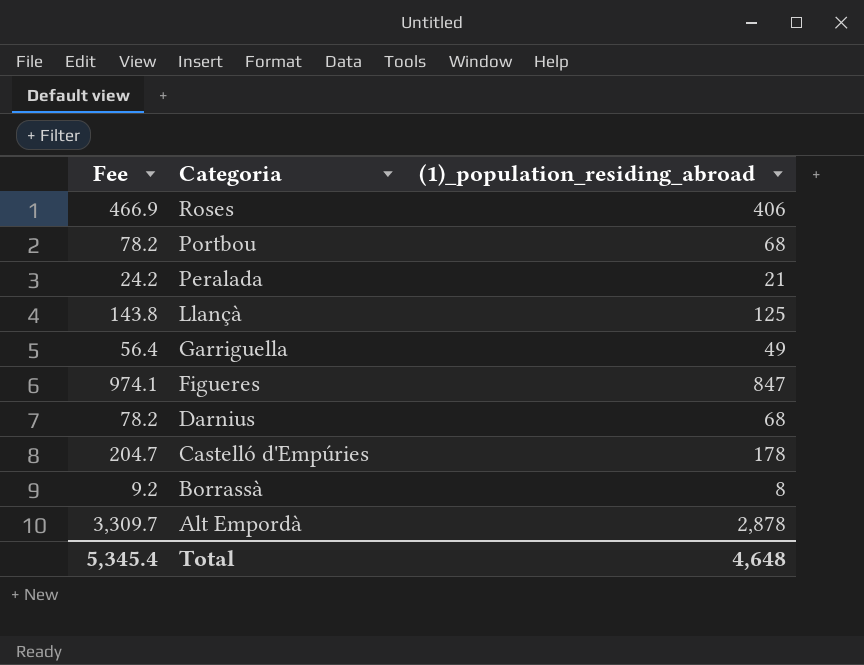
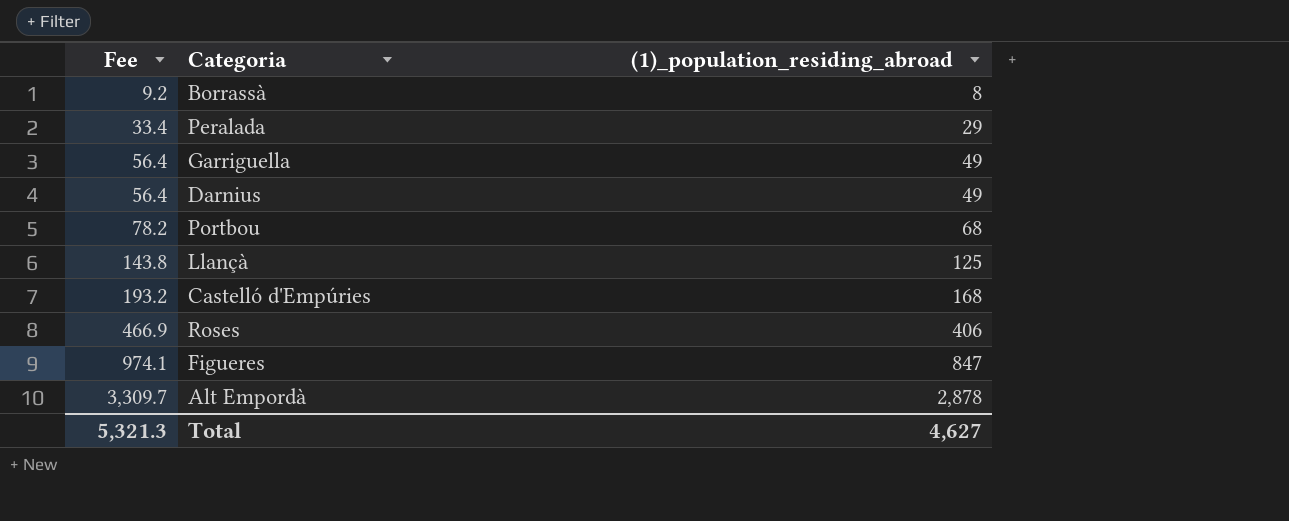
row order: Categoria descending -> Fee ascending
Peralada | Fee: 24.2 -> 33.4
Peralada | (1)_population_residing_abroad: 21 -> 29
Darnius | Fee: 78.2 -> 56.4
Darnius | (1)_population_residing_abroad: 68 -> 49
Castelló d'Empúries | Fee: 204.7 -> 193.2
Castelló d'Empúries | (1)_population_residing_abroad: 178 -> 168
Total | Fee: 5,345.4 -> 5,321.3
Total | (1)_population_residing_abroad: 4,648 -> 4,627

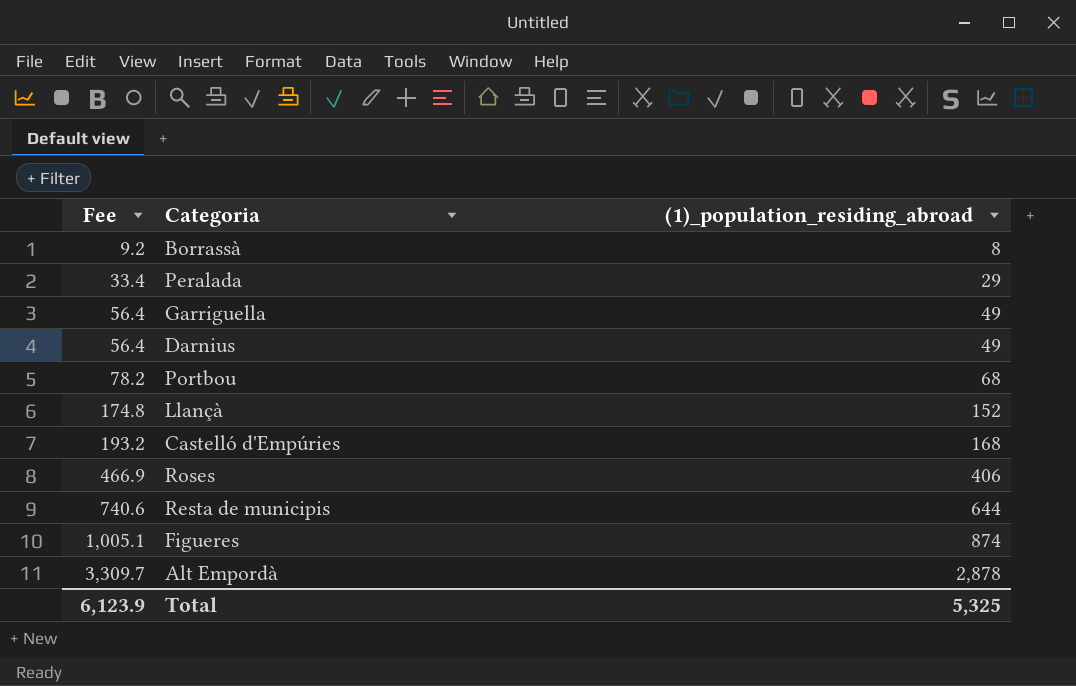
Llançà | Fee: 143.8 -> 174.8
Llançà | (1)_population_residing_abroad: 125 -> 152
row Resta de municipis: none -> 740.6 | 644
Figueres | Fee: 974.1 -> 1,005.1
Figueres | (1)_population_residing_abroad: 847 -> 874
Total | Fee: 5,321.3 -> 6,123.9
Total | (1)_population_residing_abroad: 4,627 -> 5,325

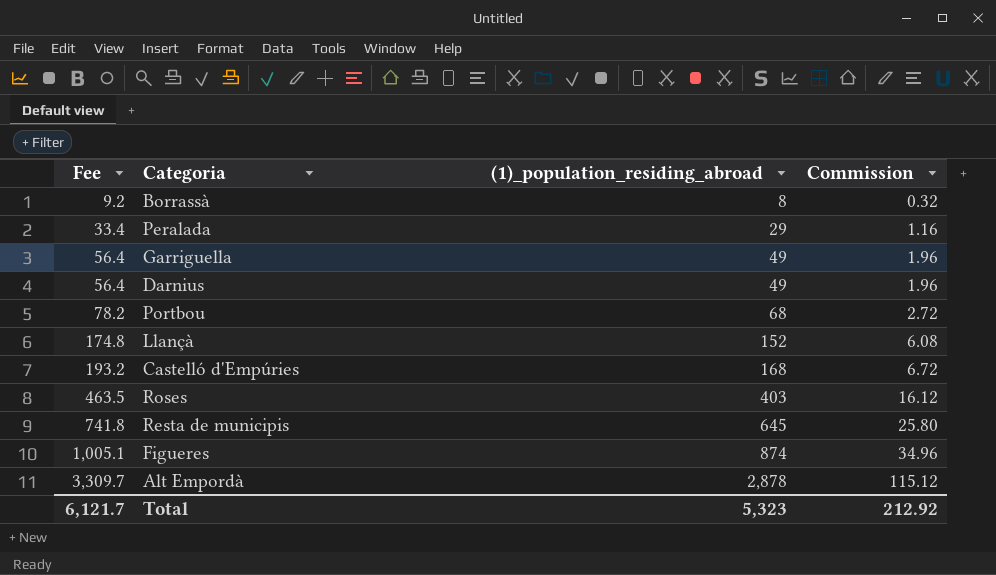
column Commission | formula: none -> [(1)_population_residing_abroad] * 0.04
Roses | Fee: 466.9 -> 463.5
Roses | (1)_population_residing_abroad: 406 -> 403
Resta de municipis | Fee: 740.6 -> 741.8
Resta de municipis | (1)_population_residing_abroad: 644 -> 645
Total | Fee: 6,123.9 -> 6,121.7
Total | (1)_population_residing_abroad: 5,325 -> 5,323

